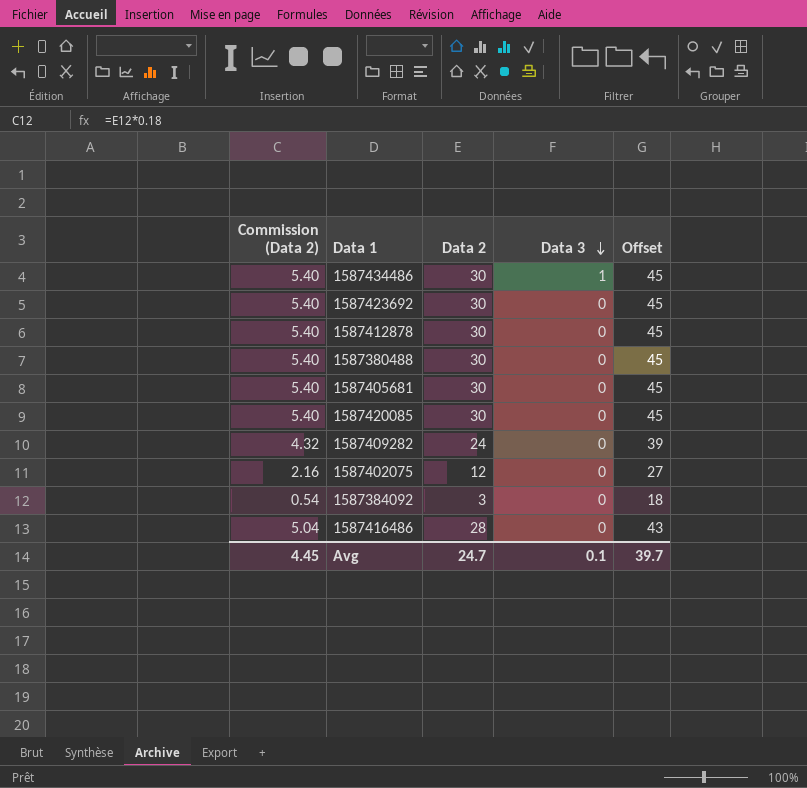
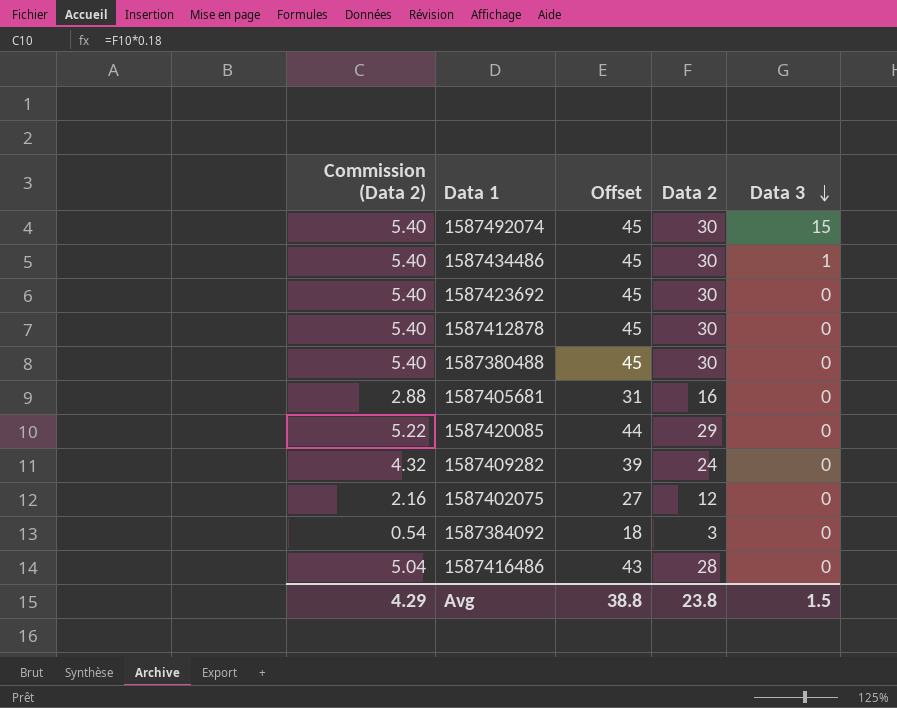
column Offset | position: 5 -> 3
row 1587492074: none -> 5.40 | 45 | 30 | 15
1587405681 | Commission (Data 2): 5.40 -> 2.88
1587405681 | Offset: 45 -> 31
1587405681 | Data 2: 30 -> 16
1587420085 | Commission (Data 2): 5.40 -> 5.22
1587420085 | Offset: 45 -> 44
1587420085 | Data 2: 30 -> 29
Avg | Commission (Data 2): 4.45 -> 4.29
Avg | Offset: 39.7 -> 38.8
Avg | Data 2: 24.7 -> 23.8
Avg | Data 3: 0.1 -> 1.5

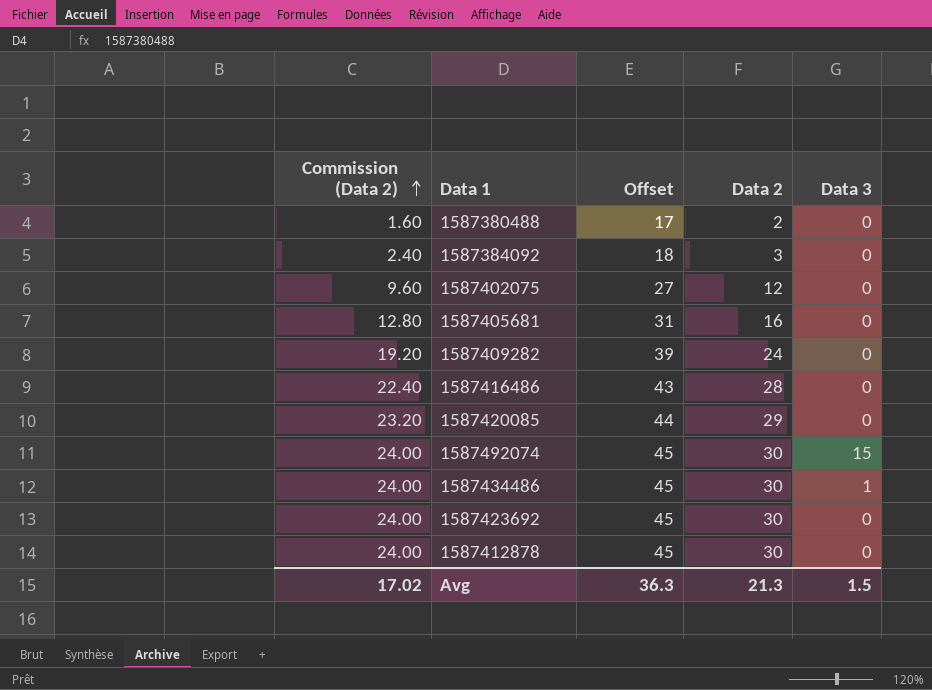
row order: Data 3 descending -> Commission (Data 2) ascending
column Commission (Data 2) | formula: [Data 2] * 0.18 -> [Data 2] * 0.8
1587380488 | Offset: 45 -> 17
1587380488 | Data 2: 30 -> 2
Avg | Commission (Data 2): 4.29 -> 17.02
Avg | Offset: 38.8 -> 36.3
Avg | Data 2: 23.8 -> 21.3

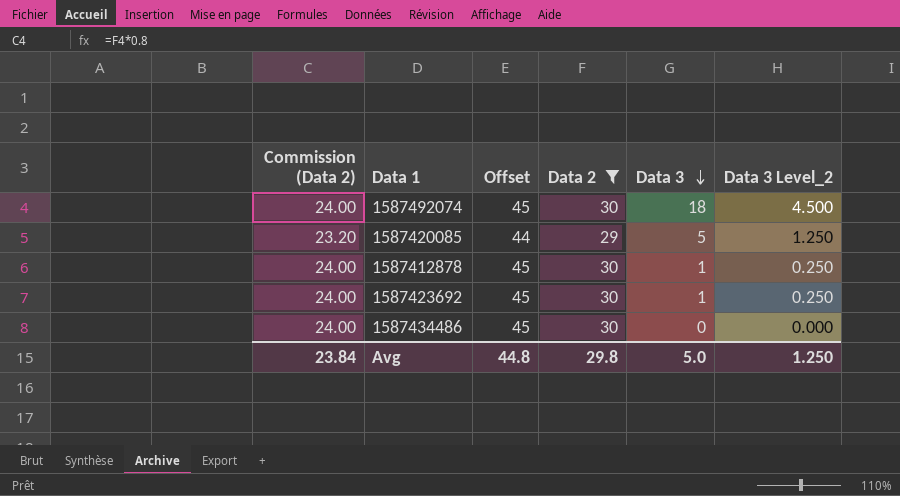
filter: none -> Data 2 >= 29
row order: Commission (Data 2) ascending -> Data 3 descending
column Data 3 Level_2 | formula: none -> [Data 3] * 0.25
1587492074 | Data 3: 15 -> 18
1587420085 | Data 3: 0 -> 5
1587412878 | Data 3: 0 -> 1
1587423692 | Data 3: 0 -> 1
1587434486 | Data 3: 1 -> 0
Avg | Commission (Data 2): 17.02 -> 23.84
Avg | Offset: 36.3 -> 44.8
Avg | Data 2: 21.3 -> 29.8
Avg | Data 3: 1.5 -> 5.0

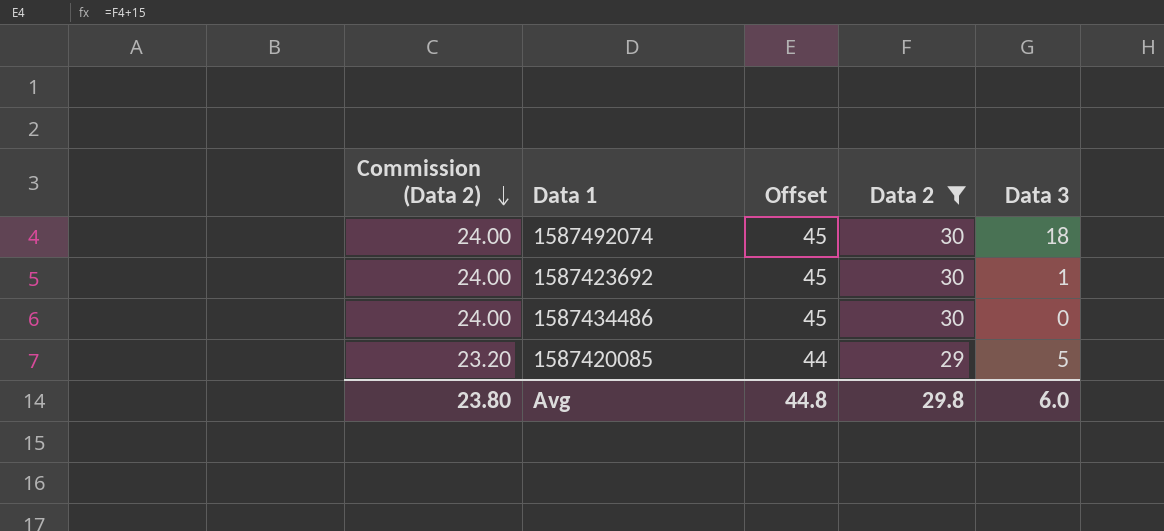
row order: Data 3 descending -> Commission (Data 2) descending
column Data 3 Level_2 | formula: [Data 3] * 0.25 -> none
row 1587412878: 24.00 | 45 | 30 | 1 | 0.250 -> none
Avg | Commission (Data 2): 23.84 -> 23.80
Avg | Data 3: 5.0 -> 6.0

